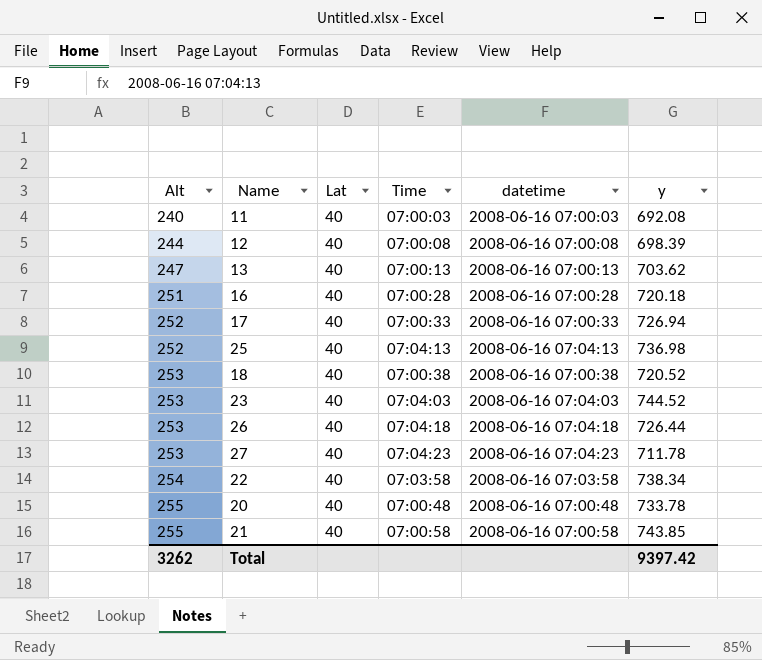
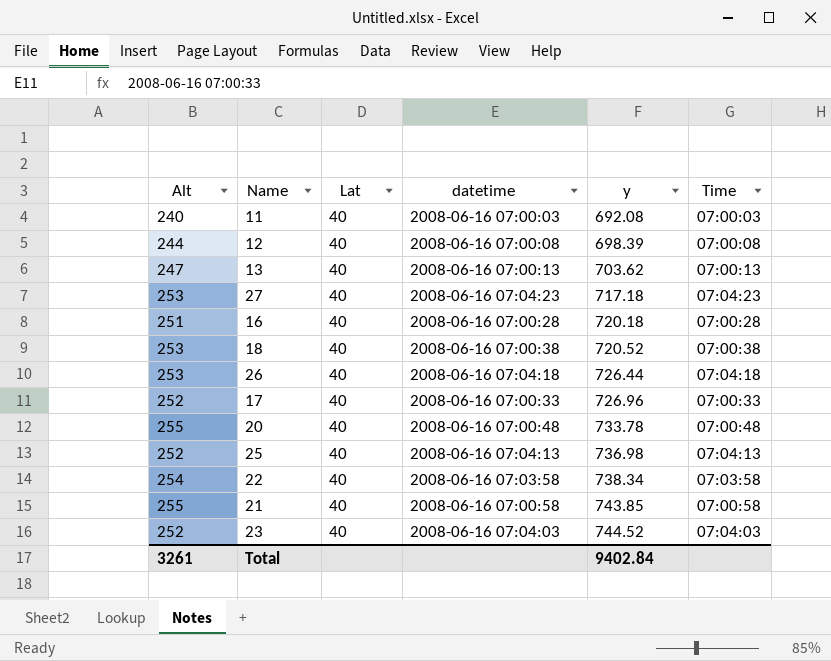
row order: Alt ascending -> y ascending
column Time | position: 4 -> 6
27 | y: 711.78 -> 717.18
17 | y: 726.94 -> 726.96
23 | Alt: 253 -> 252
Total | Alt: 3262 -> 3261
Total | y: 9397.42 -> 9402.84

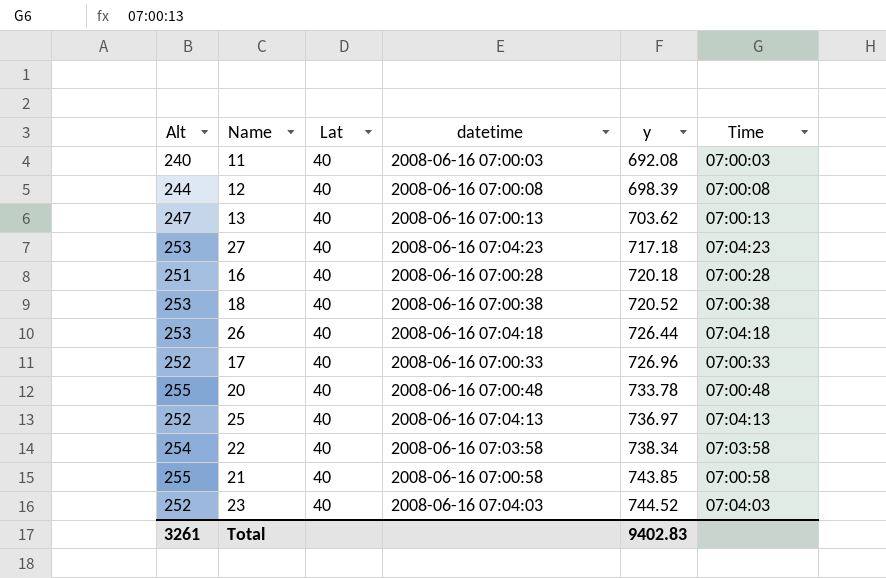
25 | y: 736.98 -> 736.97
Total | y: 9402.84 -> 9402.83

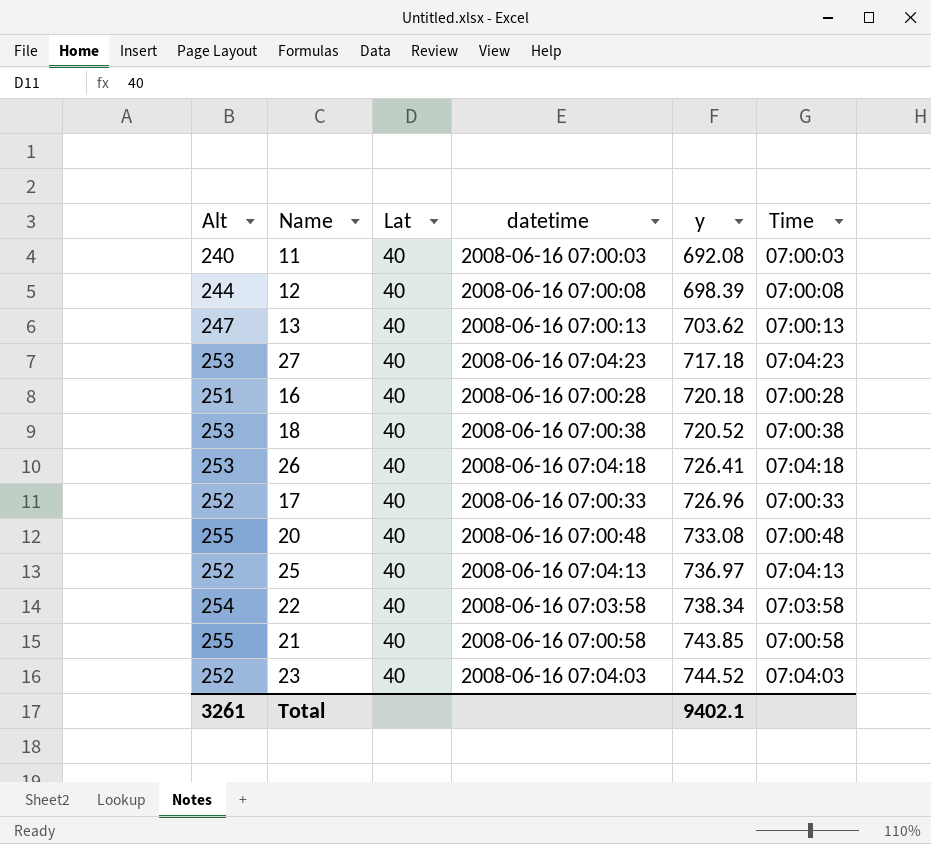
26 | y: 726.44 -> 726.41
20 | y: 733.78 -> 733.08
Total | y: 9402.83 -> 9402.1

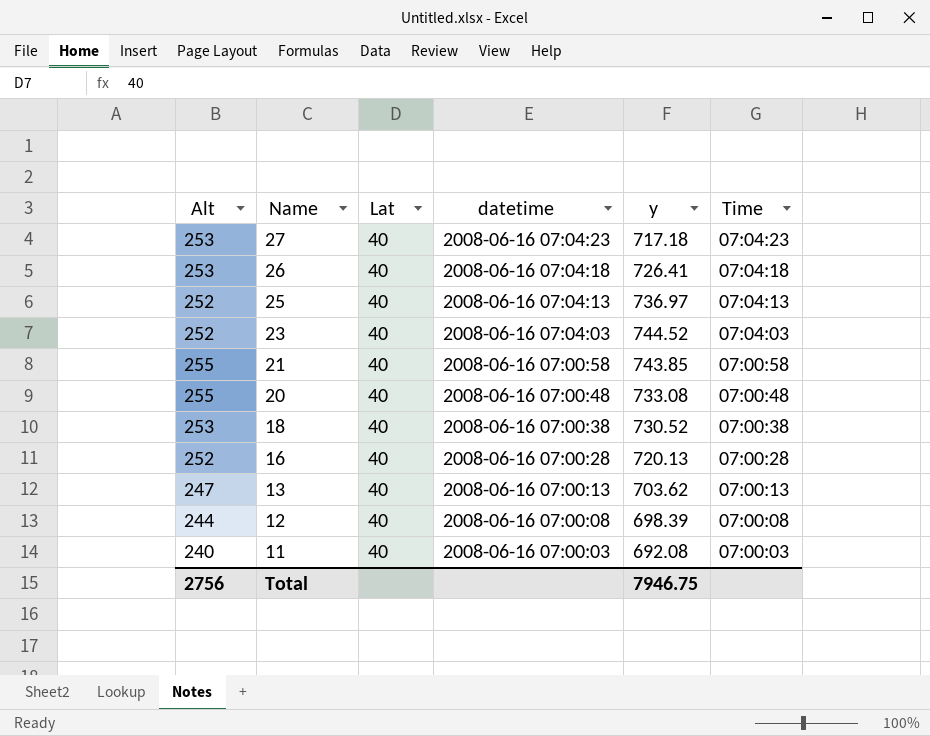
row order: y ascending -> Name descending
row 17: 252 | 40 | 2008-06-16 07:00:33 | 726.96 | 07:00:33 -> none
row 22: 254 | 40 | 2008-06-16 07:03:58 | 738.34 | 07:03:58 -> none
18 | y: 720.52 -> 730.52
16 | Alt: 251 -> 252
16 | y: 720.18 -> 720.13
Total | Alt: 3261 -> 2756
Total | y: 9402.1 -> 7946.75

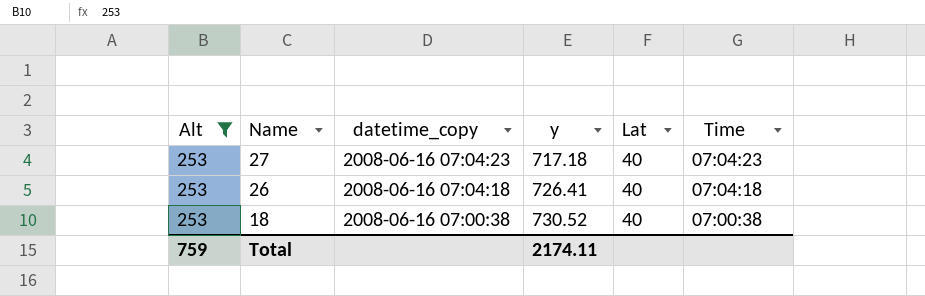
filter: none -> Alt = 253
column name: datetime -> datetime_copy
column Lat | position: 3 -> 5
Total | Alt: 2756 -> 759
Total | y: 7946.75 -> 2174.11

